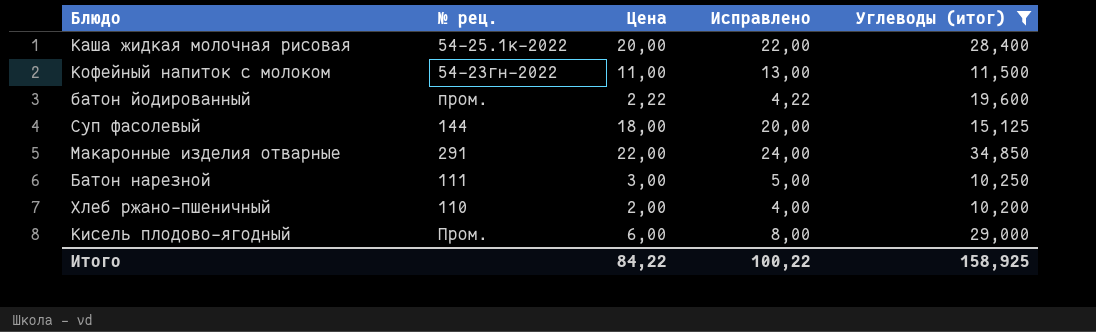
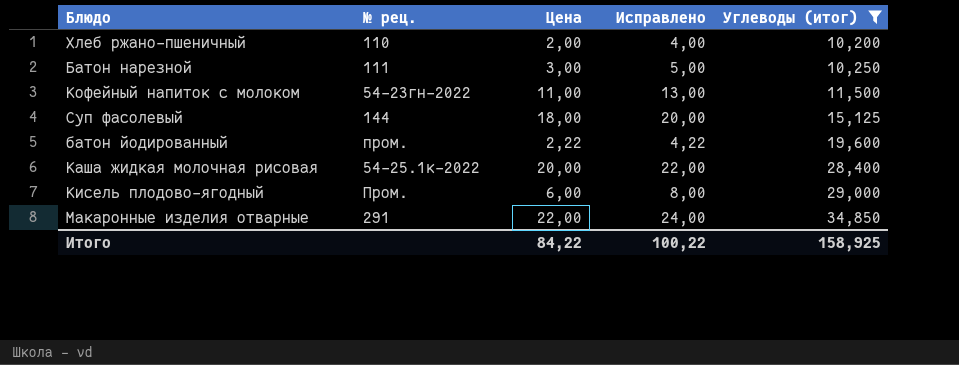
row order: none -> Углеводы (итог) ascending

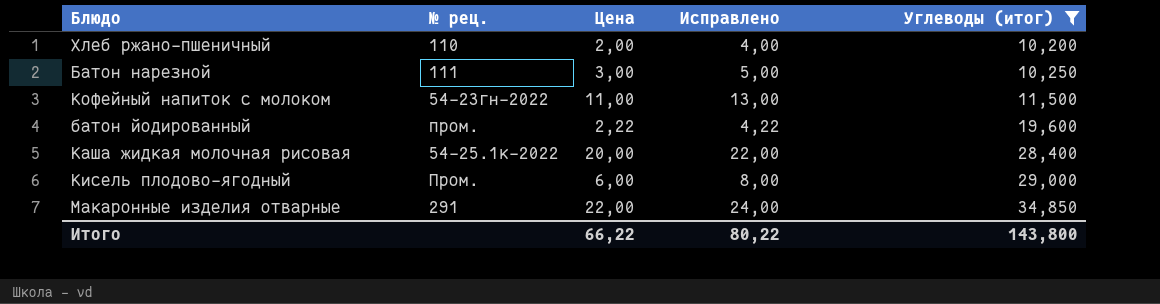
row Суп фасолевый: 144 | 18,00 | 20,00 | 15,125 -> none
Итого | Цена: 84,22 -> 66,22
Итого | Исправлено: 100,22 -> 80,22
Итого | Углеводы (итог): 158,925 -> 143,800

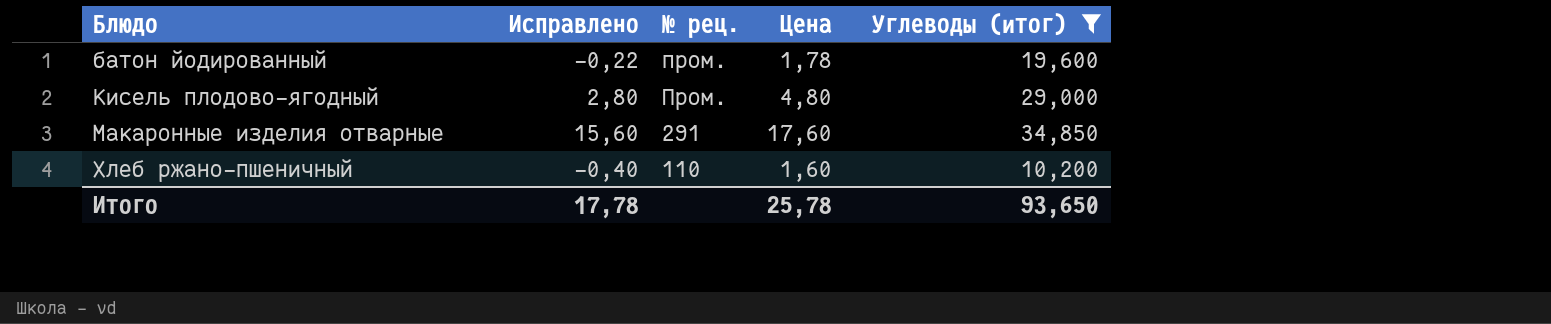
row order: Углеводы (итог) ascending -> Блюдо ascending
column Исправлено | formula: [Цена] + 2 -> [Цена] - 2
column Исправлено | position: 4 -> 2
row Батон нарезной: 111 | 3,00 | 5,00 | 10,250 -> none
row Кофейный напиток с молоком: 54-23гн-2022 | 11,00 | 13,00 | 11,500 -> none
row Каша жидкая молочная рисовая: 54-25.1к-2022 | 20,00 | 22,00 | 28,400 -> none
батон йодированный | Цена: 2,22 -> 1,78
Кисель плодово-ягодный | Цена: 6,00 -> 4,80
Макаронные изделия отварные | Цена: 22,00 -> 17,60
Хлеб ржано-пшеничный | Цена: 2,00 -> 1,60
Итого | Исправлено: 80,22 -> 17,78
Итого | Цена: 66,22 -> 25,78
Итого | Углеводы (итог): 143,800 -> 93,650

